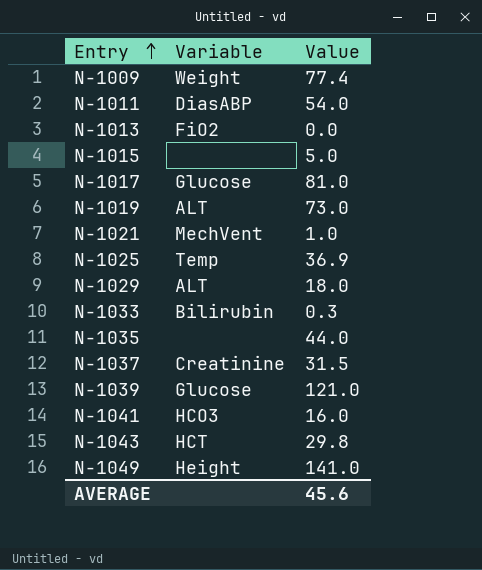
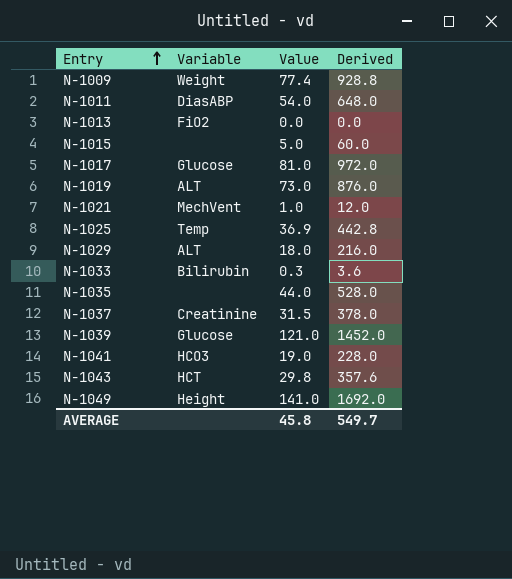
column Derived | formula: none -> [Value] * 12
N-1041 | Value: 16.0 -> 19.0
AVERAGE | Value: 45.6 -> 45.8

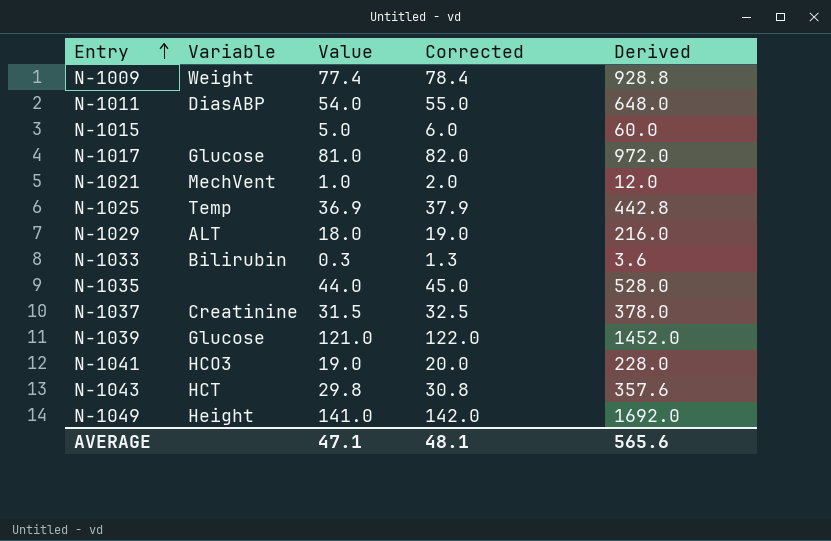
column Corrected | formula: none -> [Value] + 1
row N-1013: FiO2 | 0.0 | 0.0 -> none
row N-1019: ALT | 73.0 | 876.0 -> none
AVERAGE | Value: 45.8 -> 47.1
AVERAGE | Derived: 549.7 -> 565.6

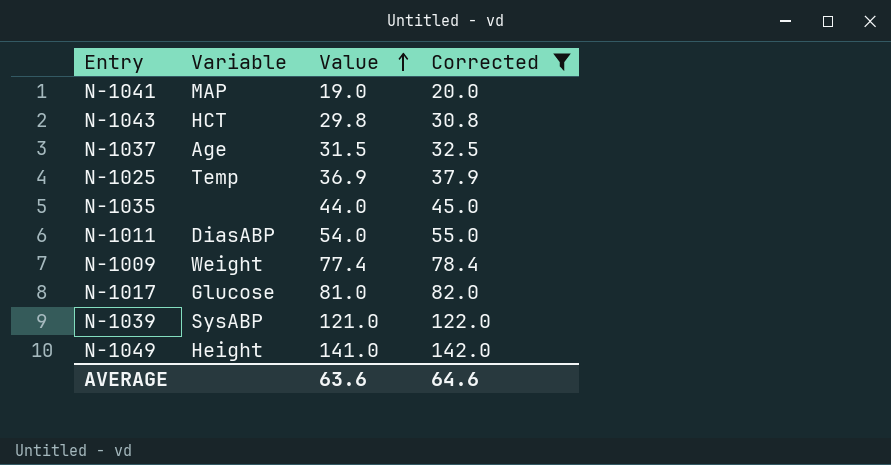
filter: none -> Corrected >= 20.0
row order: Entry ascending -> Value ascending
column Derived | formula: [Value] * 12 -> none
N-1041 | Variable: HCO3 -> MAP
N-1037 | Variable: Creatinine -> Age
N-1039 | Variable: Glucose -> SysABP
AVERAGE | Value: 47.1 -> 63.6
AVERAGE | Corrected: 48.1 -> 64.6

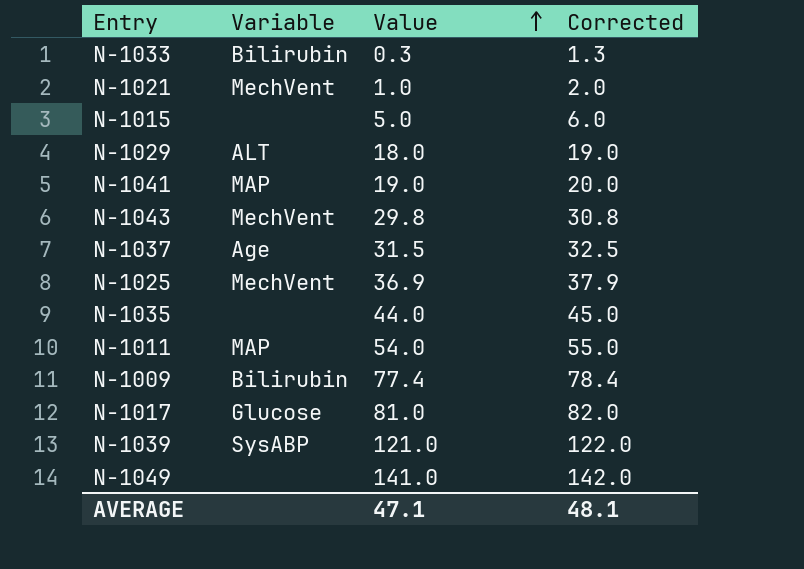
filter: Corrected >= 20.0 -> none
N-1043 | Variable: HCT -> MechVent
N-1025 | Variable: Temp -> MechVent
N-1011 | Variable: DiasABP -> MAP
N-1009 | Variable: Weight -> Bilirubin
N-1049 | Variable: Height -> none
AVERAGE | Value: 63.6 -> 47.1
AVERAGE | Corrected: 64.6 -> 48.1

